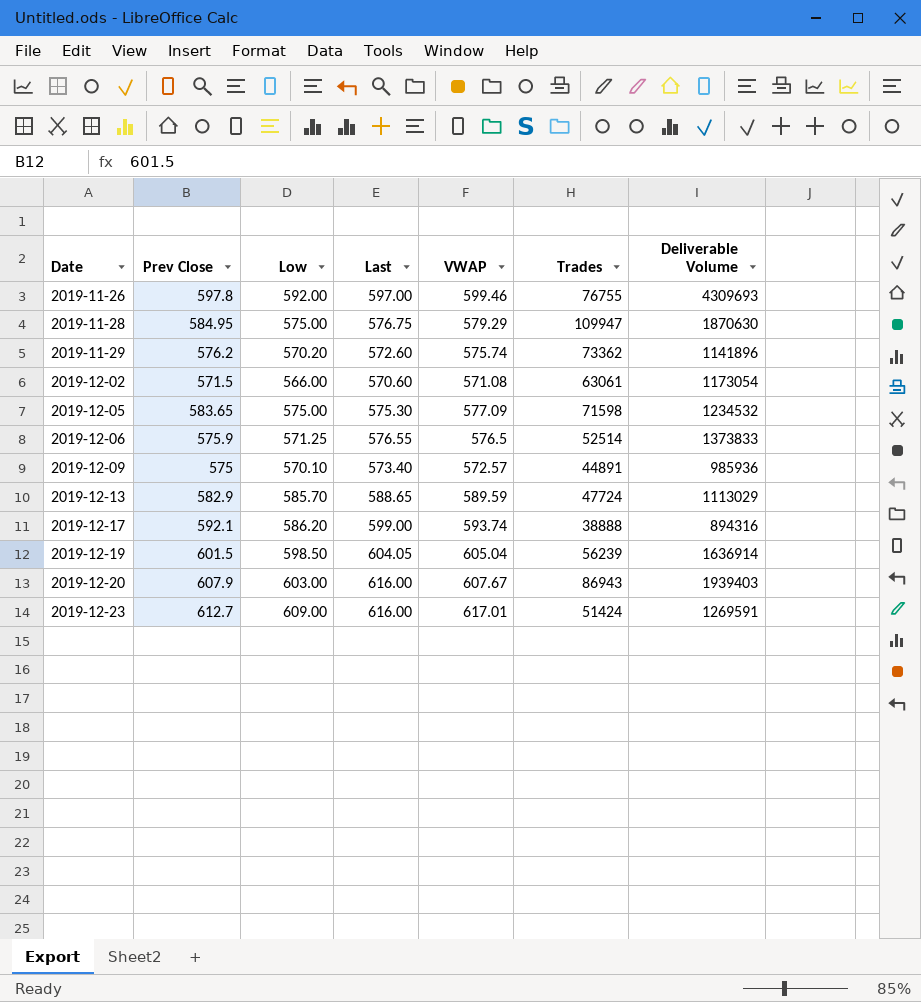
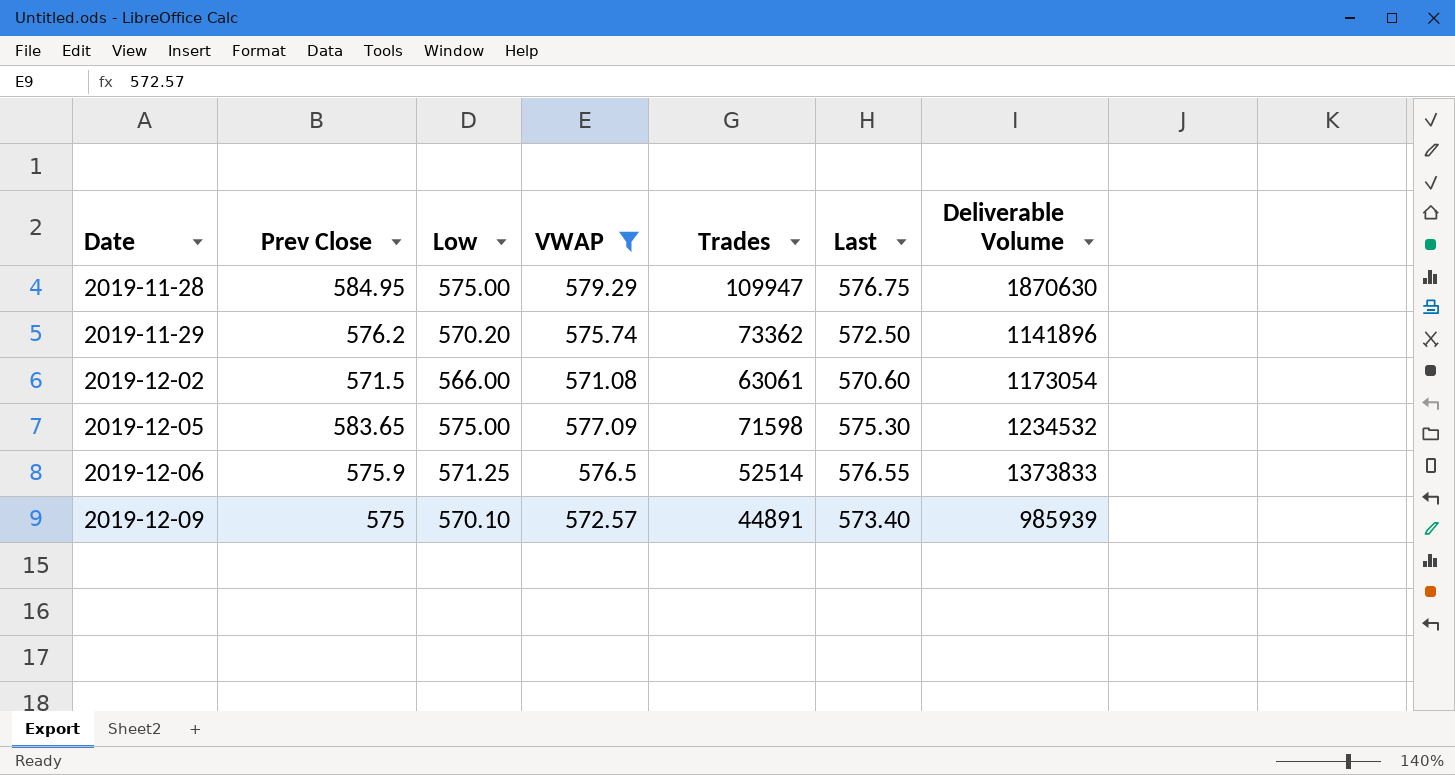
filter: none -> VWAP <= 579.29
column Last | position: 4 -> 6
2019-11-29 | Last: 572.60 -> 572.50
2019-12-09 | Deliverable Volume: 985936 -> 985939

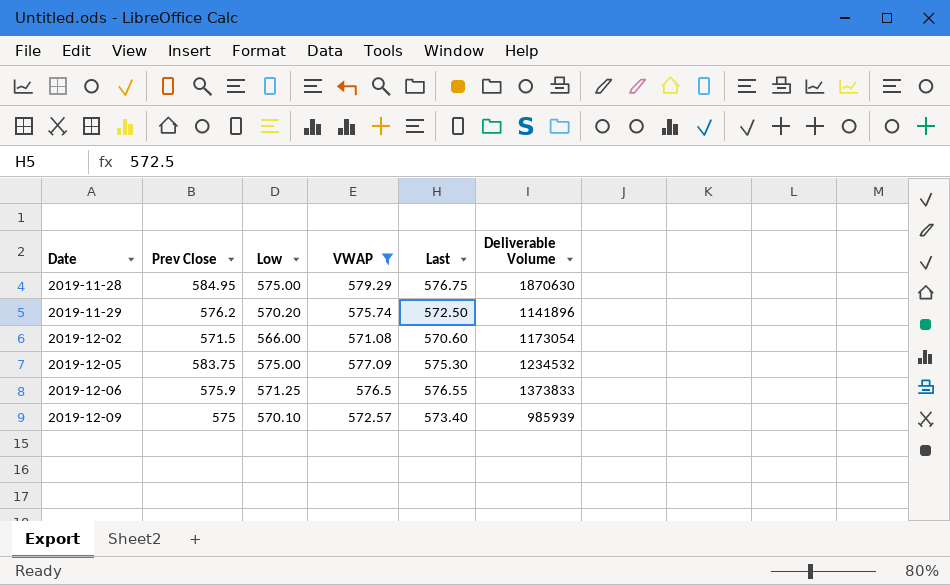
column Trades | position: 5 -> none
2019-12-05 | Prev Close: 583.65 -> 583.75

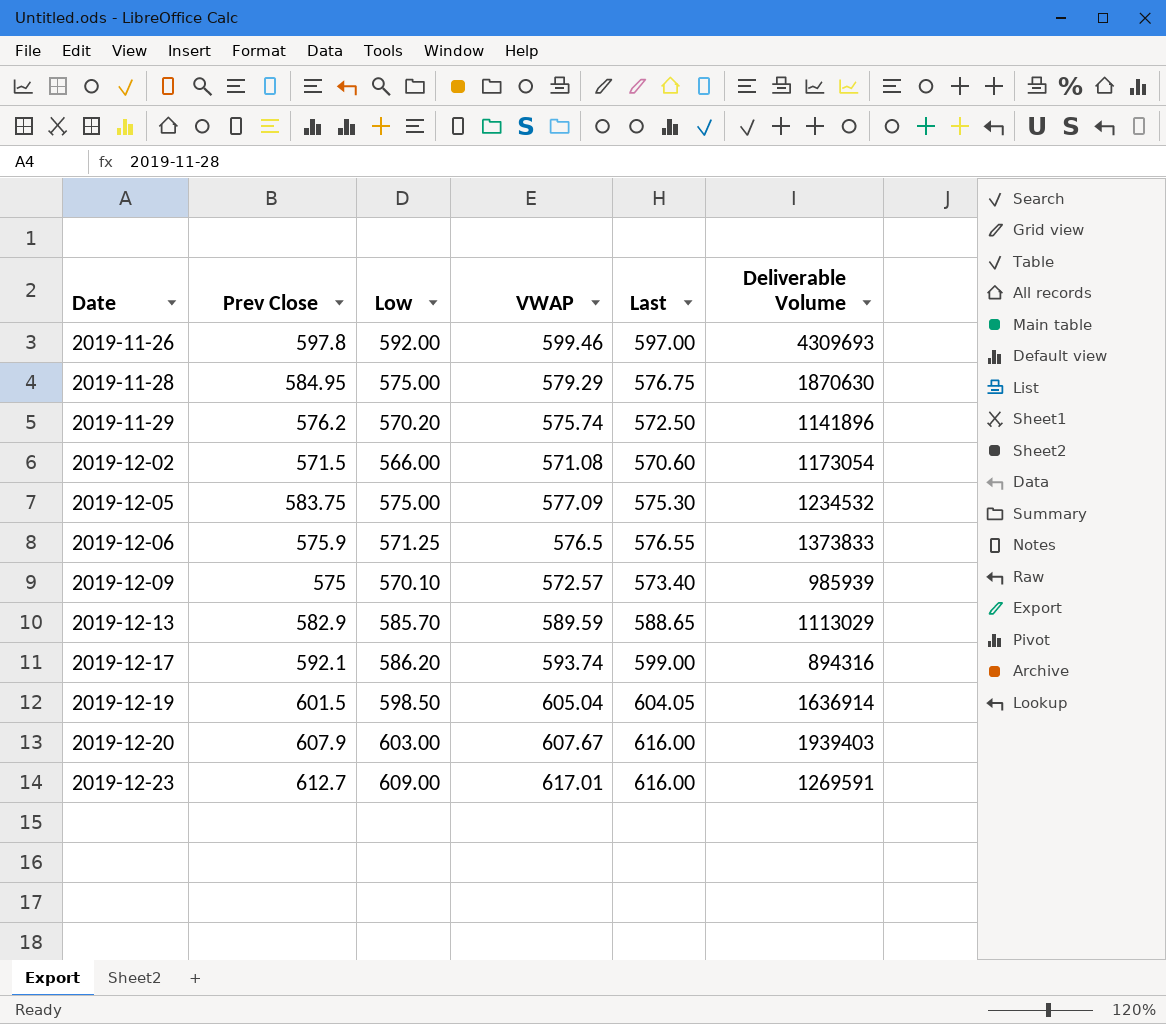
filter: VWAP <= 579.29 -> none

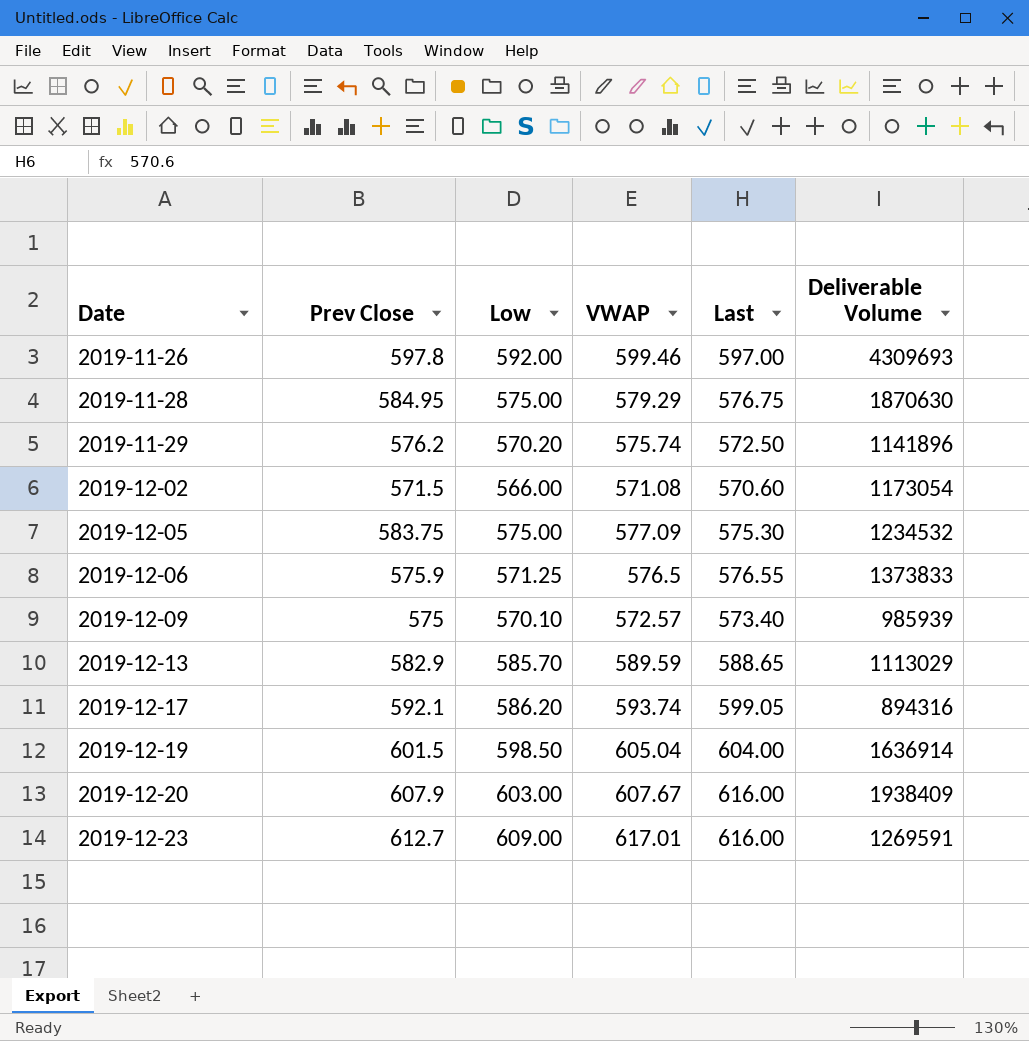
2019-12-17 | Last: 599.00 -> 599.05
2019-12-19 | Last: 604.05 -> 604.00
2019-12-20 | Deliverable Volume: 1939403 -> 1938409

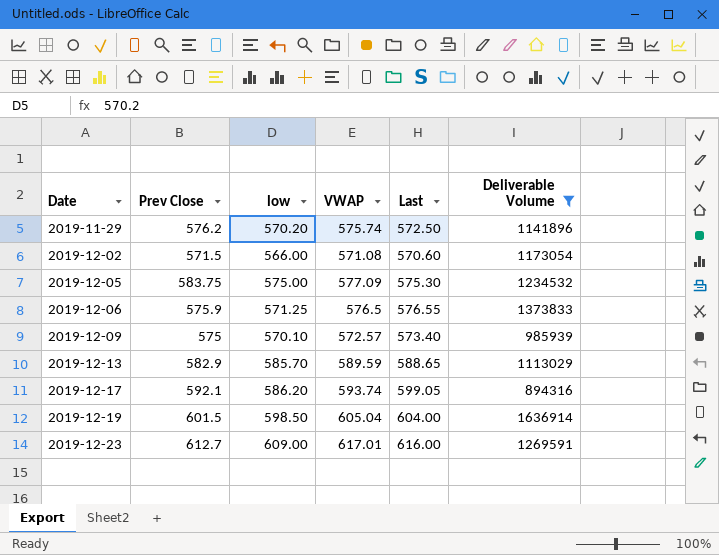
filter: none -> Deliverable Volume <= 1636914
column name: Low -> low

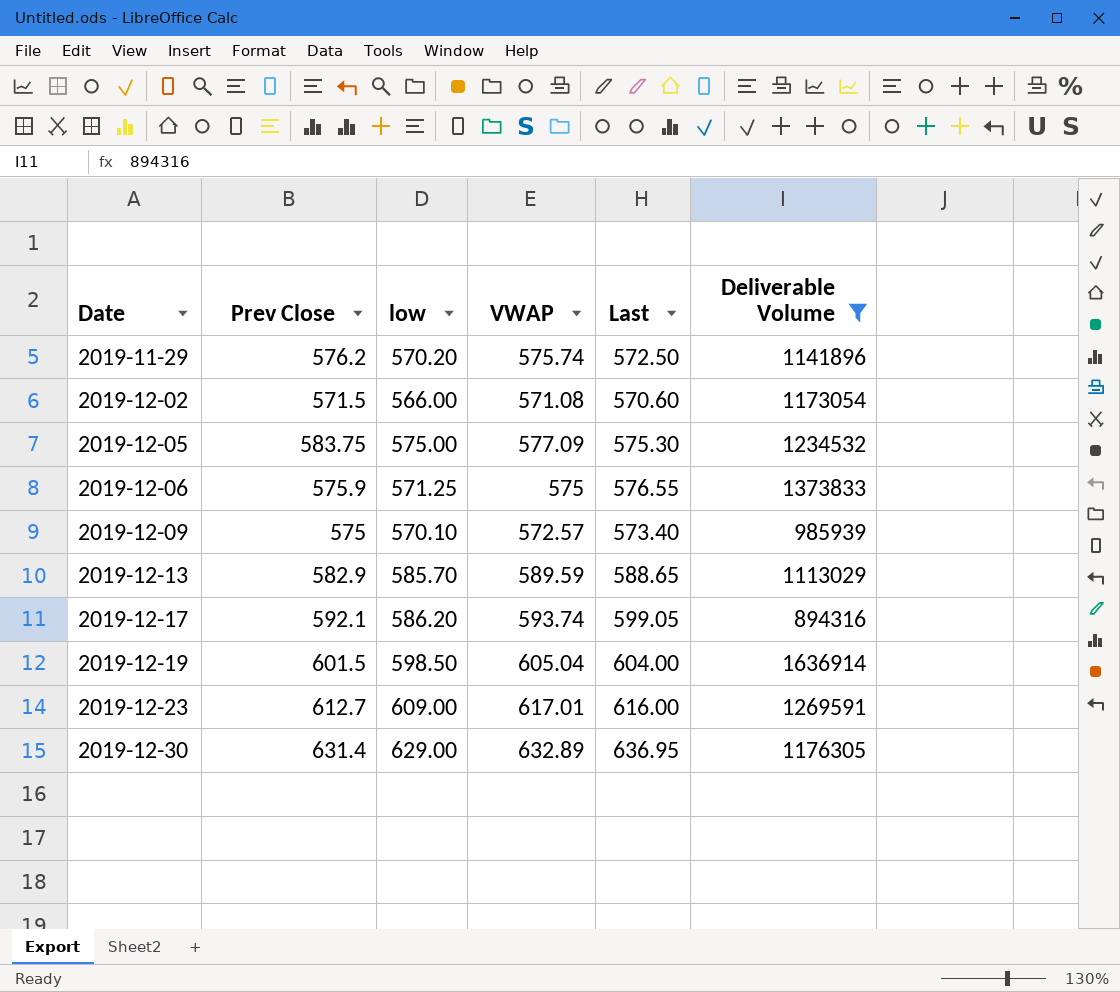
2019-12-06 | VWAP: 576.5 -> 575
row 2019-12-30: none -> 631.4 | 629.00 | 632.89 | 636.95 | 1176305

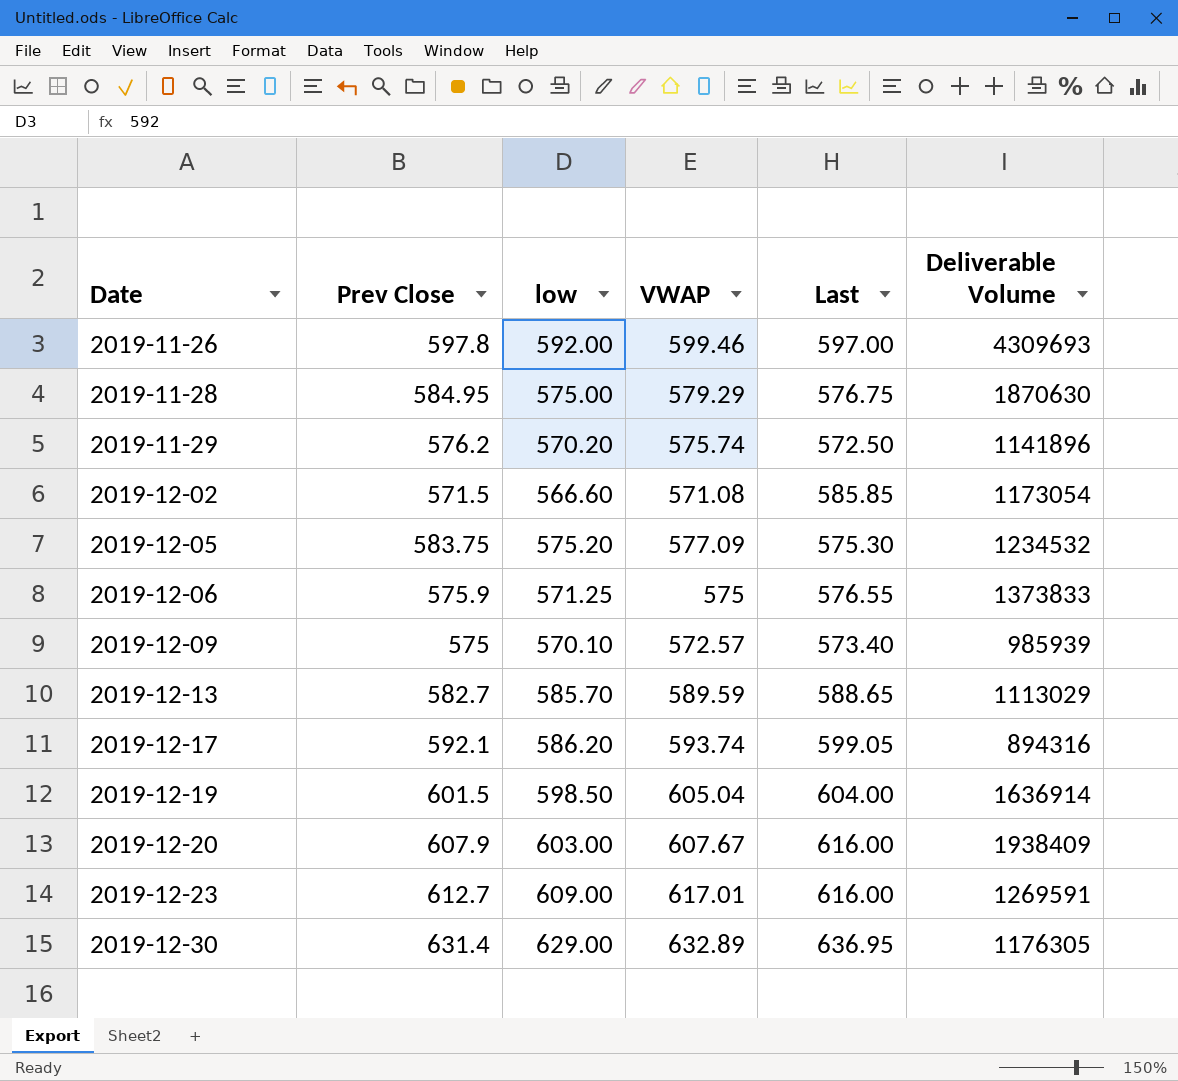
filter: Deliverable Volume <= 1636914 -> none
2019-12-02 | low: 566.00 -> 566.60
2019-12-02 | Last: 570.60 -> 585.85
2019-12-05 | low: 575.00 -> 575.20
2019-12-13 | Prev Close: 582.9 -> 582.7

